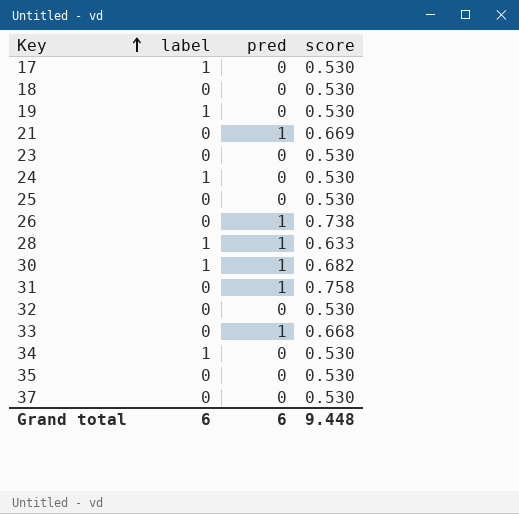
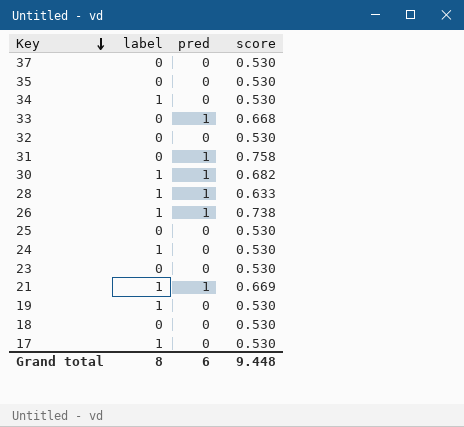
row order: Key ascending -> Key descending
26 | label: 0 -> 1
21 | label: 0 -> 1
Grand total | label: 6 -> 8

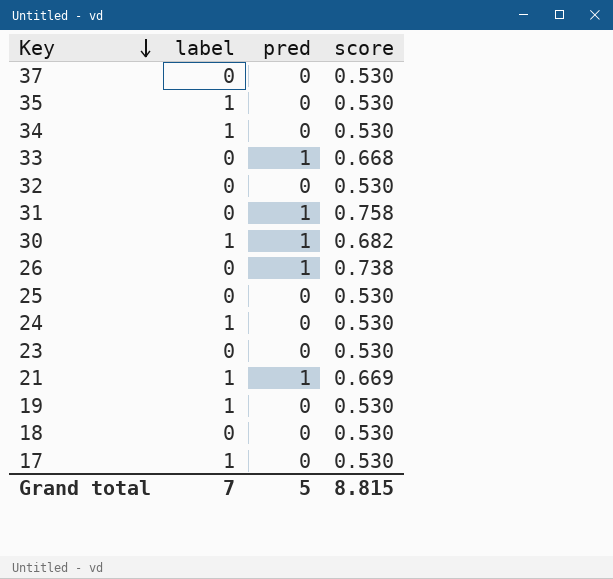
row 28: 1 | 1 | 0.633 -> none
35 | label: 0 -> 1
26 | label: 1 -> 0
Grand total | label: 8 -> 7
Grand total | pred: 6 -> 5
Grand total | score: 9.448 -> 8.815

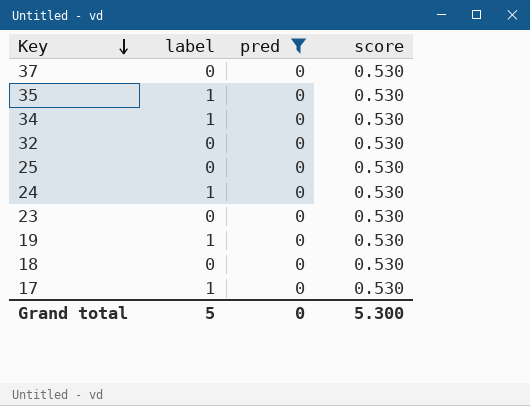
filter: none -> pred = 0
Grand total | label: 7 -> 5
Grand total | pred: 5 -> 0
Grand total | score: 8.815 -> 5.300

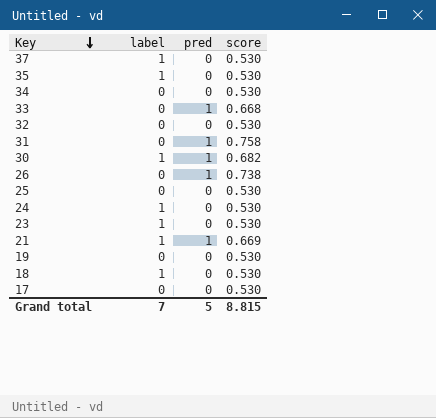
filter: pred = 0 -> none
37 | label: 0 -> 1
34 | label: 1 -> 0
23 | label: 0 -> 1
19 | label: 1 -> 0
18 | label: 0 -> 1
17 | label: 1 -> 0
Grand total | label: 5 -> 7
Grand total | pred: 0 -> 5
Grand total | score: 5.300 -> 8.815

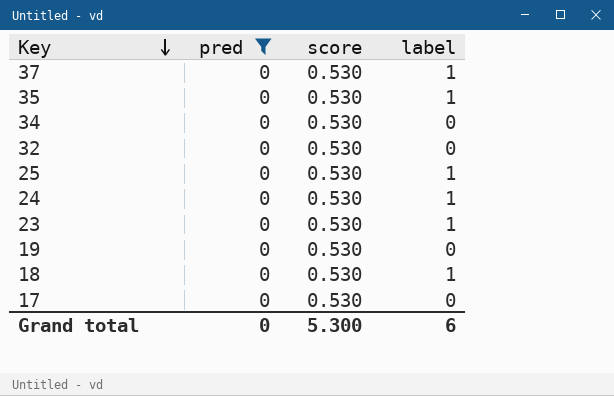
filter: none -> pred = 0
column label | position: 2 -> 4
25 | label: 0 -> 1
Grand total | pred: 5 -> 0
Grand total | score: 8.815 -> 5.300
Grand total | label: 7 -> 6

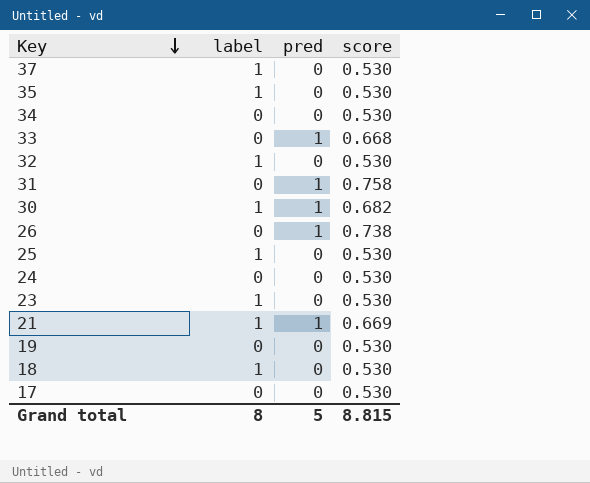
filter: pred = 0 -> none
column label | position: 4 -> 2
32 | label: 0 -> 1
24 | label: 1 -> 0
Grand total | label: 6 -> 8
Grand total | pred: 0 -> 5
Grand total | score: 5.300 -> 8.815

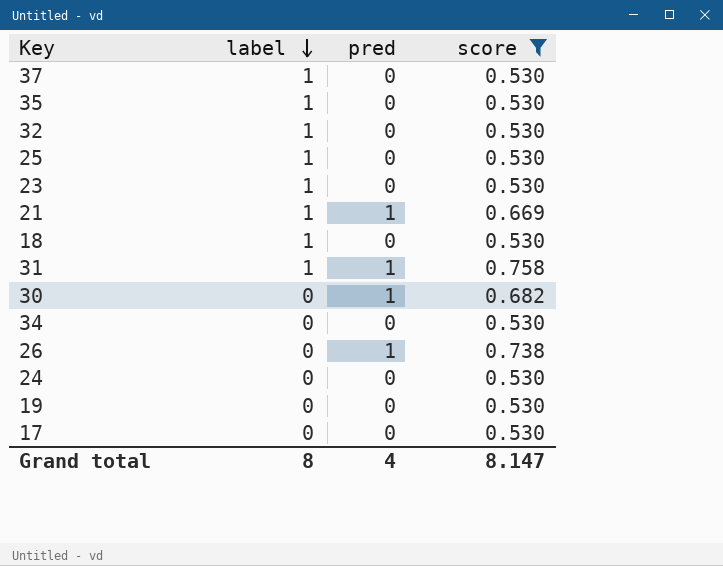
filter: none -> score != 0.668
row order: Key descending -> label descending
31 | label: 0 -> 1
30 | label: 1 -> 0
Grand total | pred: 5 -> 4
Grand total | score: 8.815 -> 8.147

